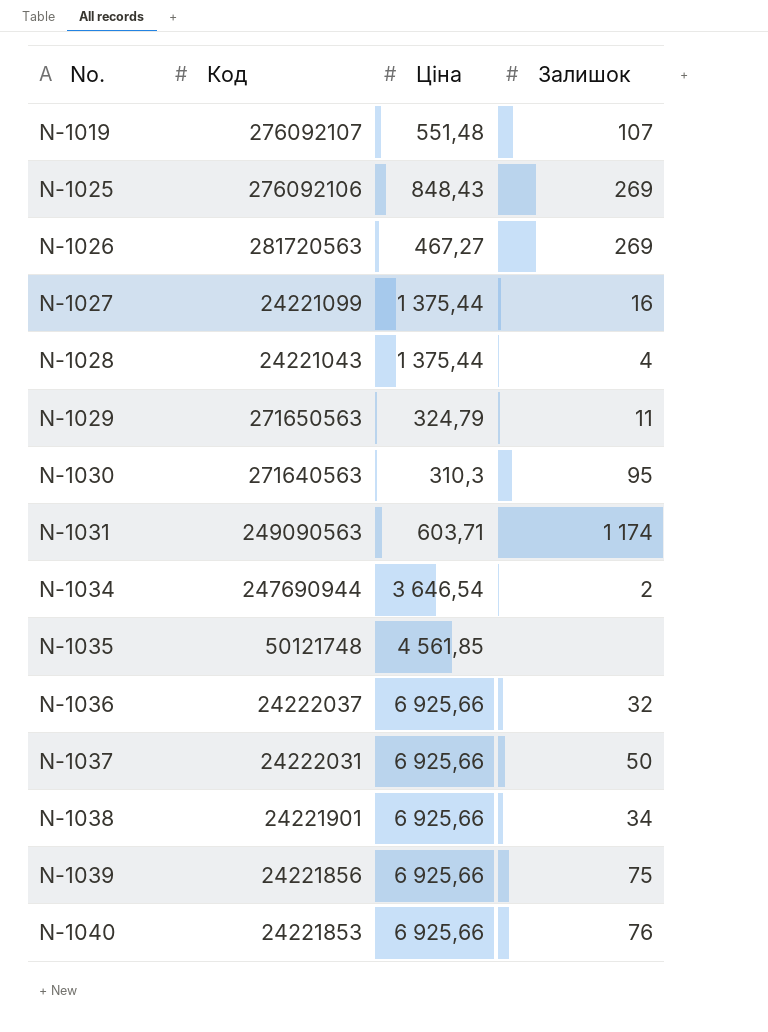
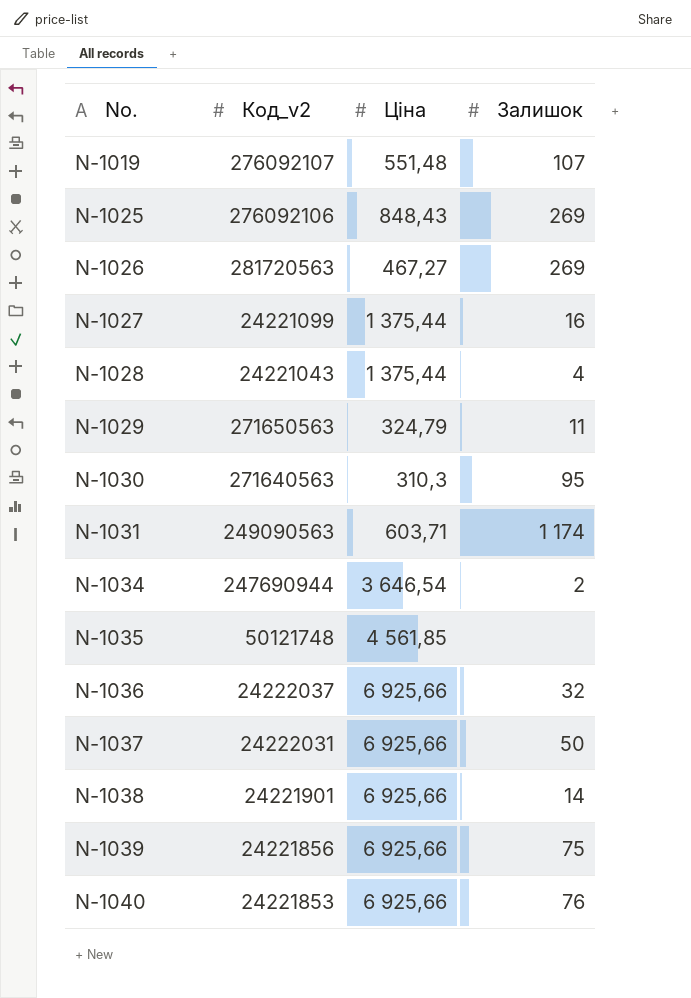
column name: Код -> Код_v2
N-1038 | Залишок: 34 -> 14

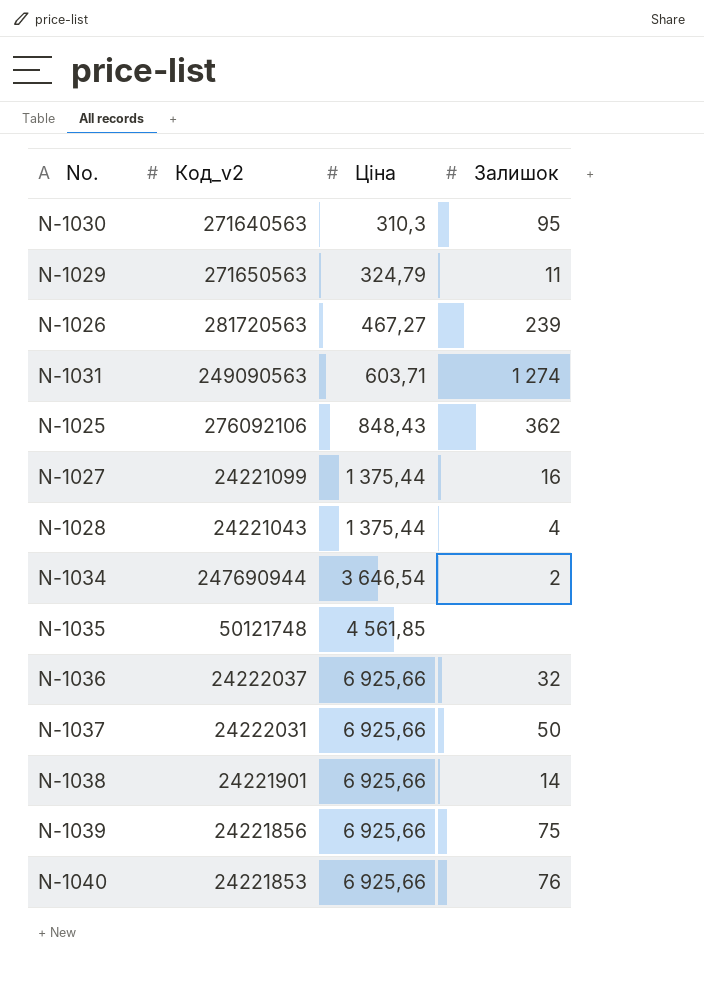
row order: No. ascending -> Ціна ascending
row N-1019: 276092107 | 551,48 | 107 -> none
N-1026 | Залишок: 269 -> 239
N-1031 | Залишок: 1 174 -> 1 274
N-1025 | Залишок: 269 -> 362

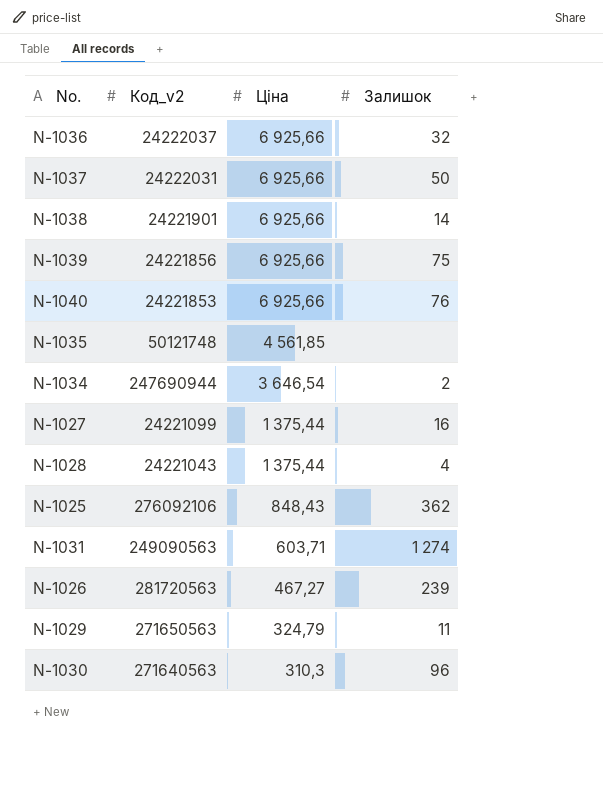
row order: Ціна ascending -> Ціна descending
N-1030 | Залишок: 95 -> 96

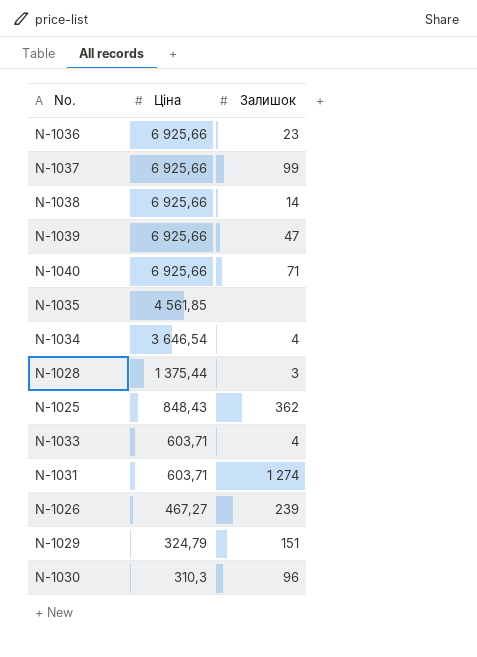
column Код_v2 | position: 2 -> none
row N-1027: 24221099 | 1 375,44 | 16 -> none
N-1036 | Залишок: 32 -> 23
N-1037 | Залишок: 50 -> 99
N-1039 | Залишок: 75 -> 47
N-1040 | Залишок: 76 -> 71
N-1034 | Залишок: 2 -> 4
N-1028 | Залишок: 4 -> 3
row N-1033: none -> 603,71 | 4
N-1029 | Залишок: 11 -> 151

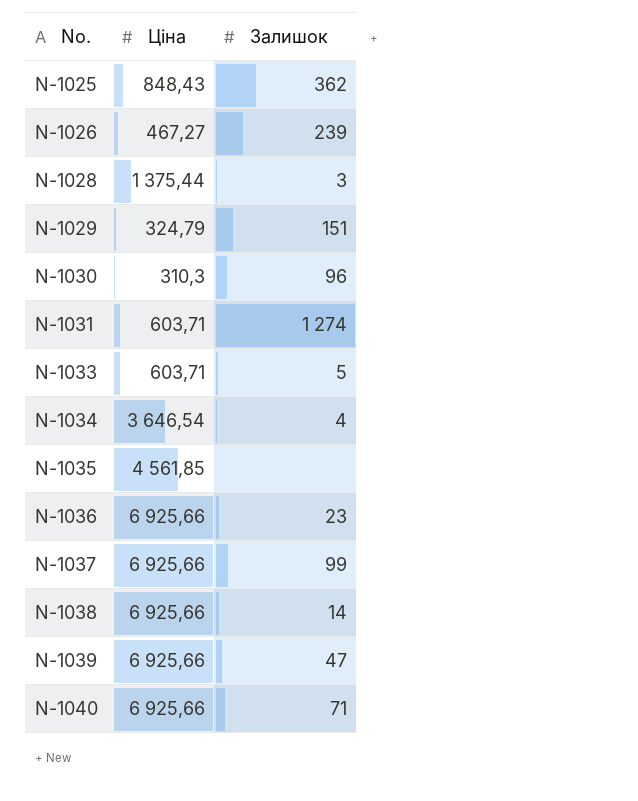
row order: Ціна descending -> No. ascending
N-1033 | Залишок: 4 -> 5

